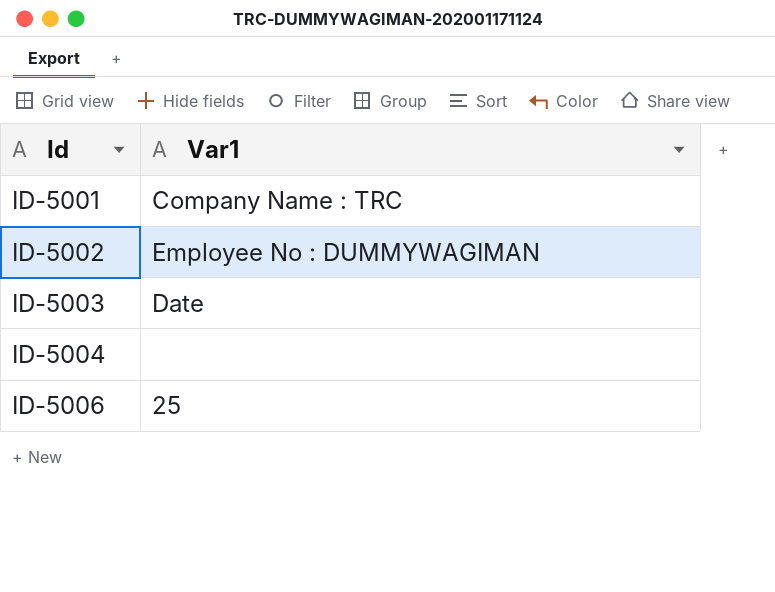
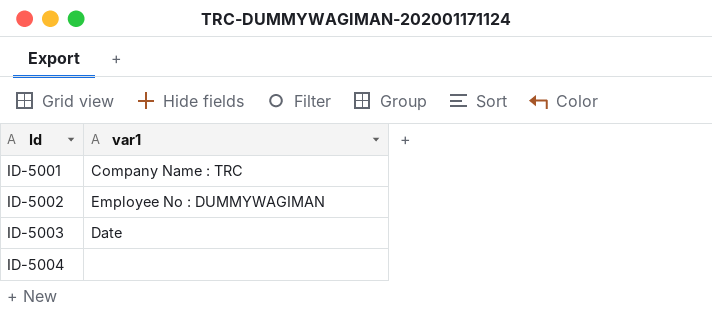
column name: Var1 -> var1
row ID-5006: 25 -> none

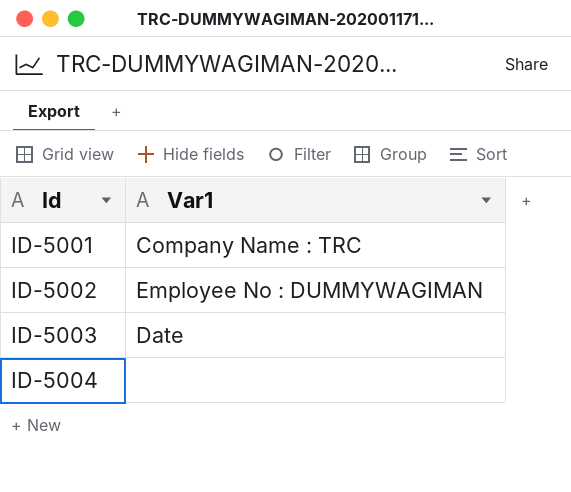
column name: var1 -> Var1

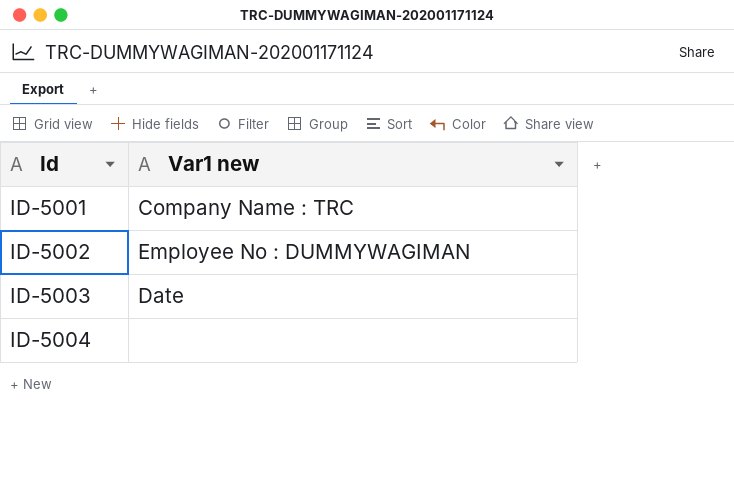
column name: Var1 -> Var1 new

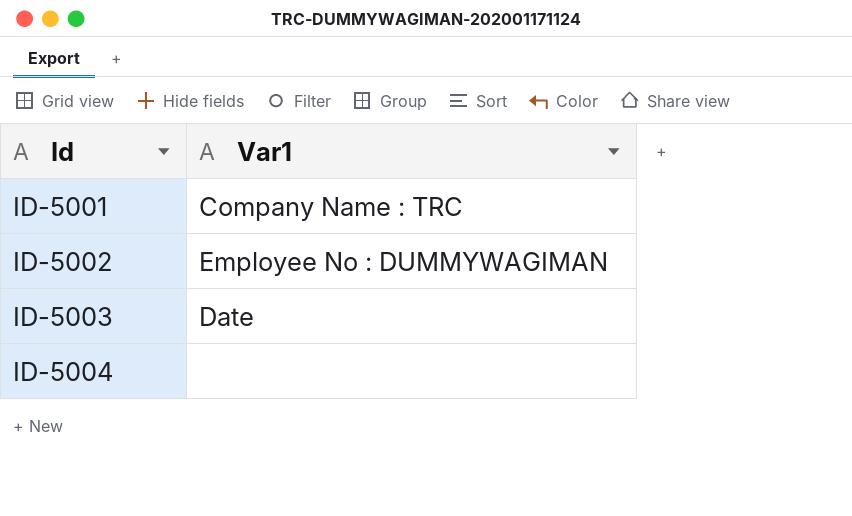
column name: Var1 new -> Var1

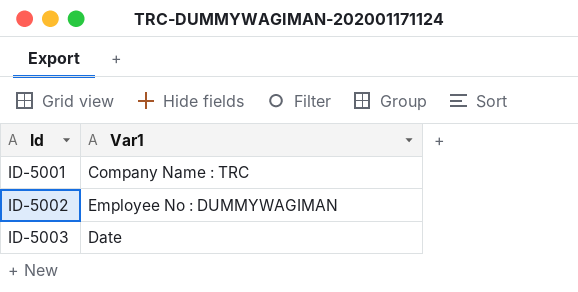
row ID-5004: none -> none

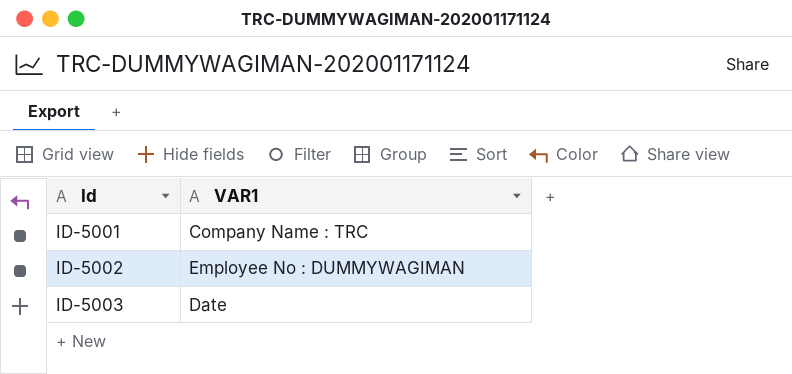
column name: Var1 -> VAR1

